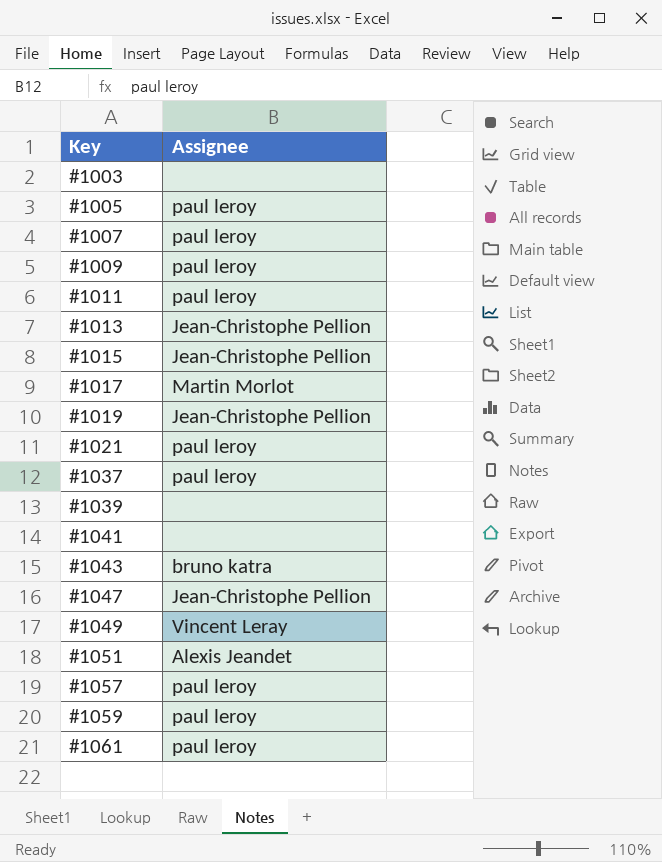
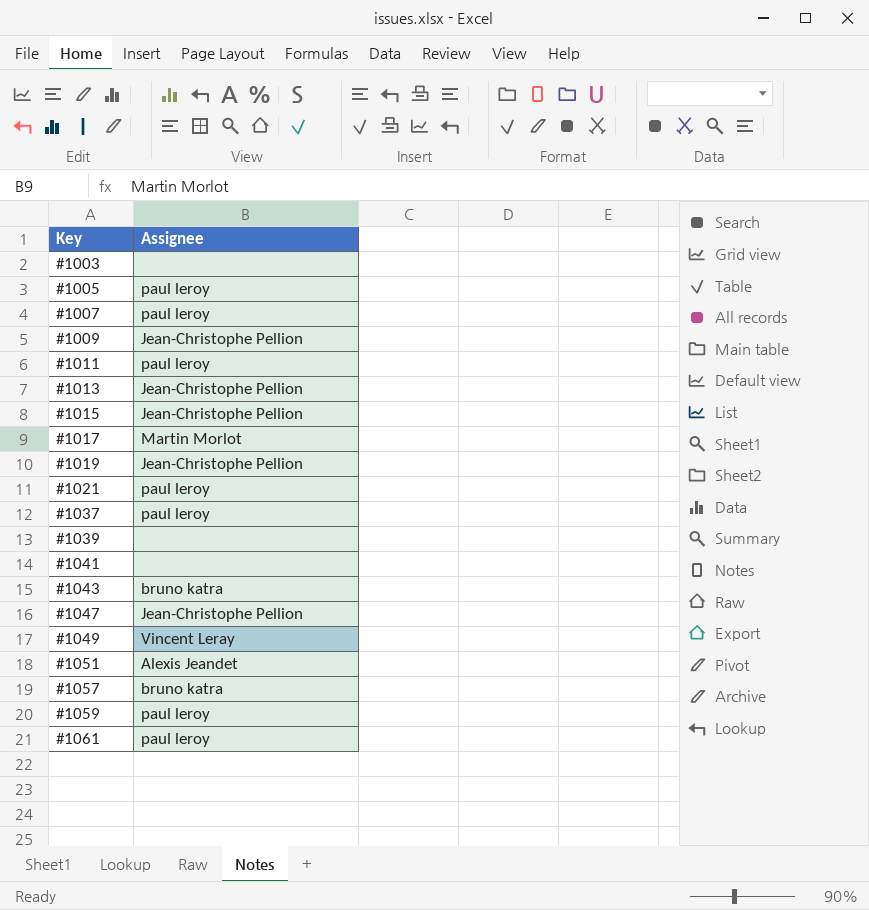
#1009 | Assignee: paul leroy -> Jean-Christophe Pellion
#1057 | Assignee: paul leroy -> bruno katra

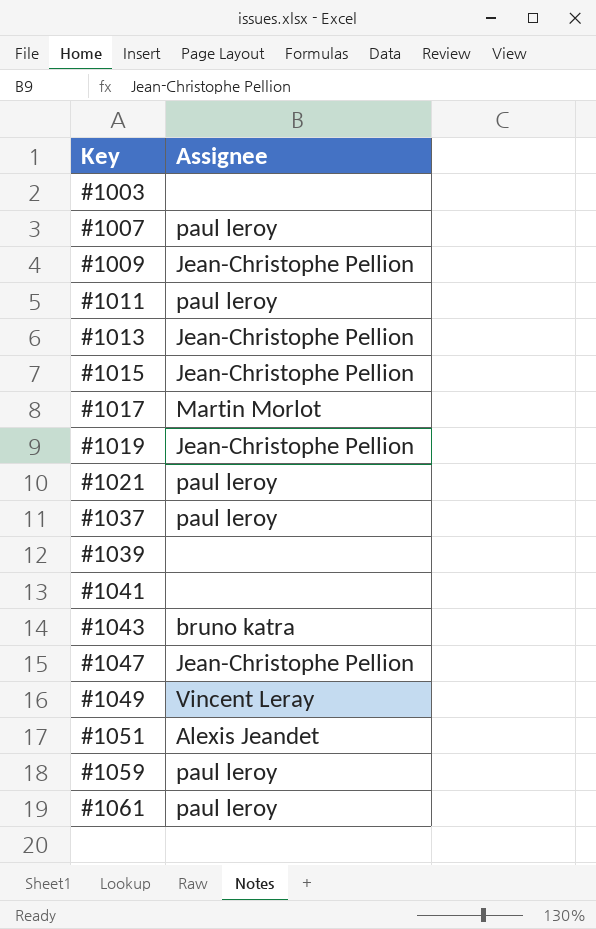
row #1005: paul leroy -> none
row #1057: bruno katra -> none

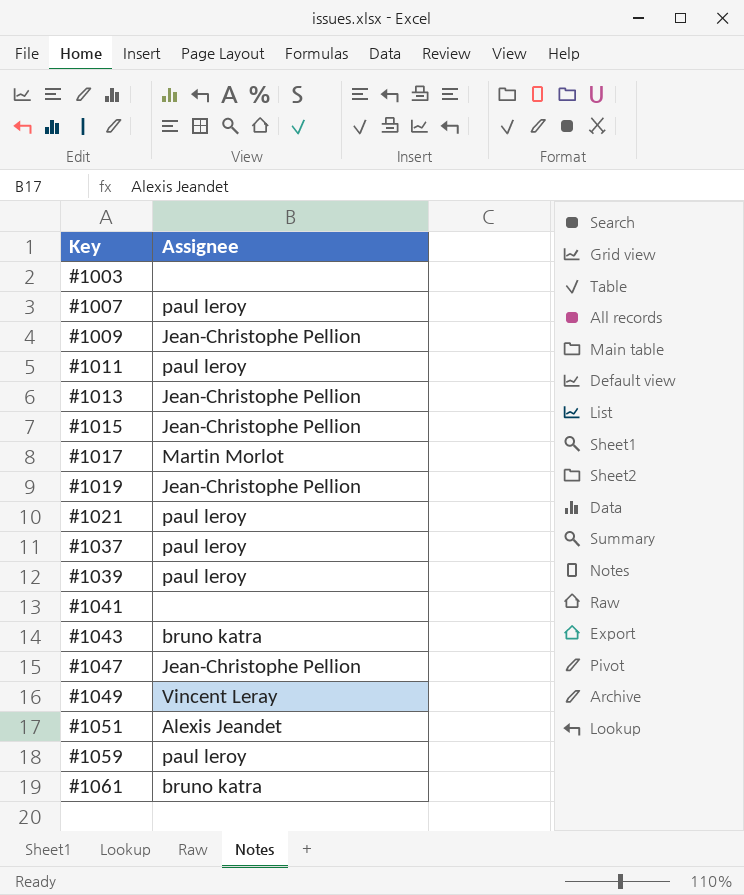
#1039 | Assignee: none -> paul leroy
#1061 | Assignee: paul leroy -> bruno katra

